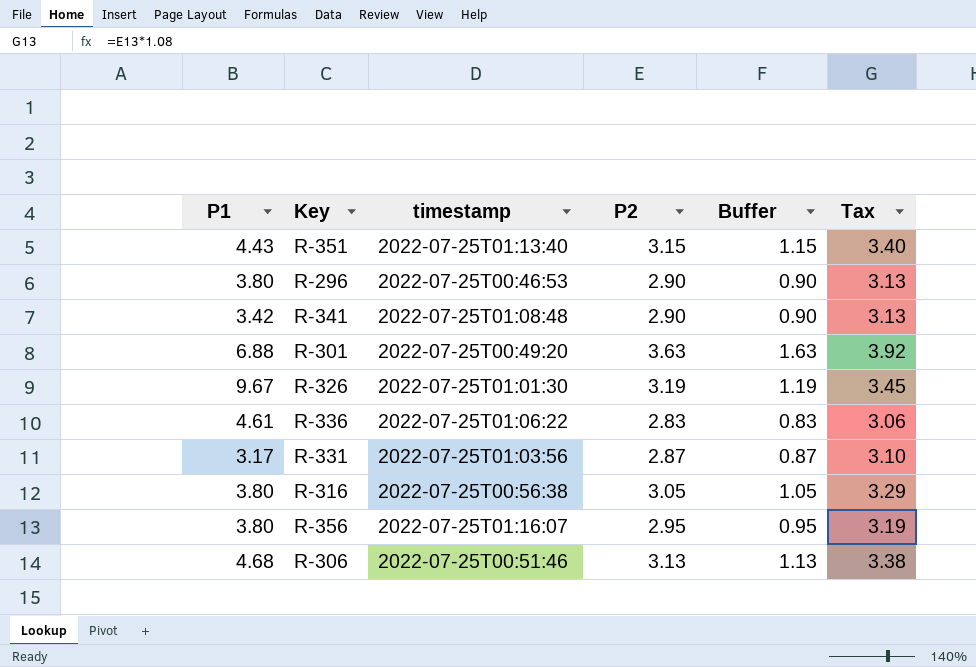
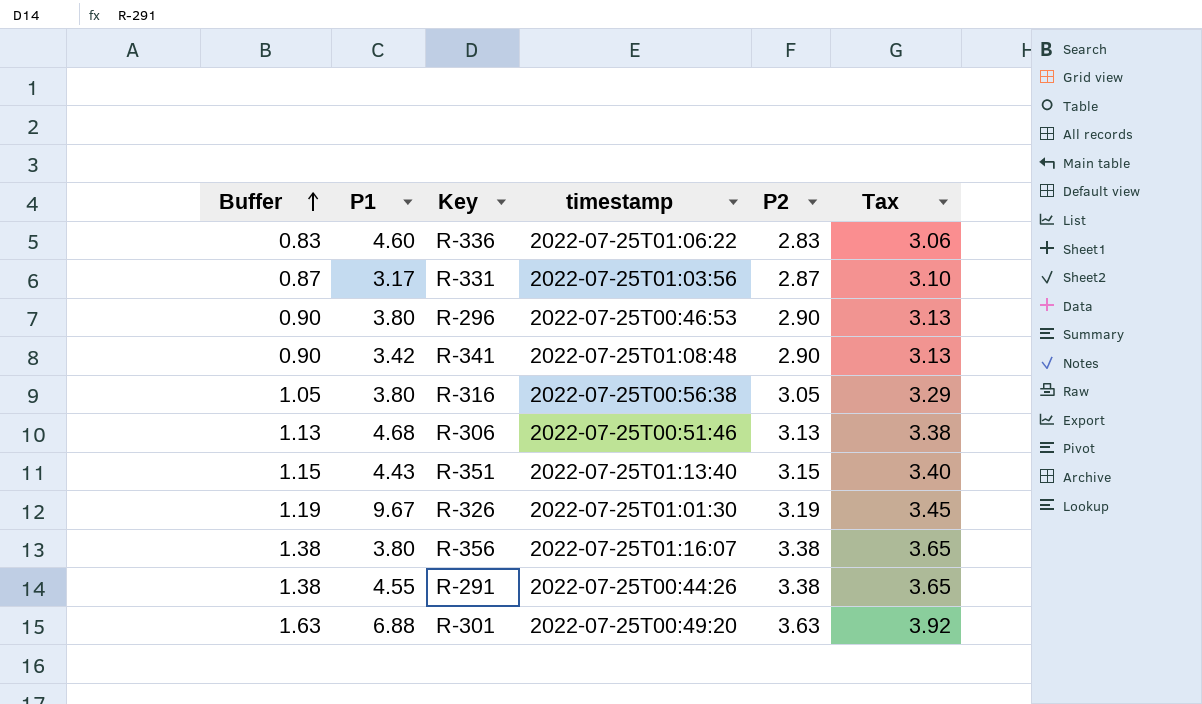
row order: none -> Buffer ascending
column Buffer | position: 5 -> 1
R-336 | P1: 4.61 -> 4.60
R-356 | Buffer: 0.95 -> 1.38
R-356 | P2: 2.95 -> 3.38
R-356 | Tax: 3.19 -> 3.65
row R-291: none -> 1.38 | 4.55 | 2022-07-25T00:44:26 | 3.38 | 3.65

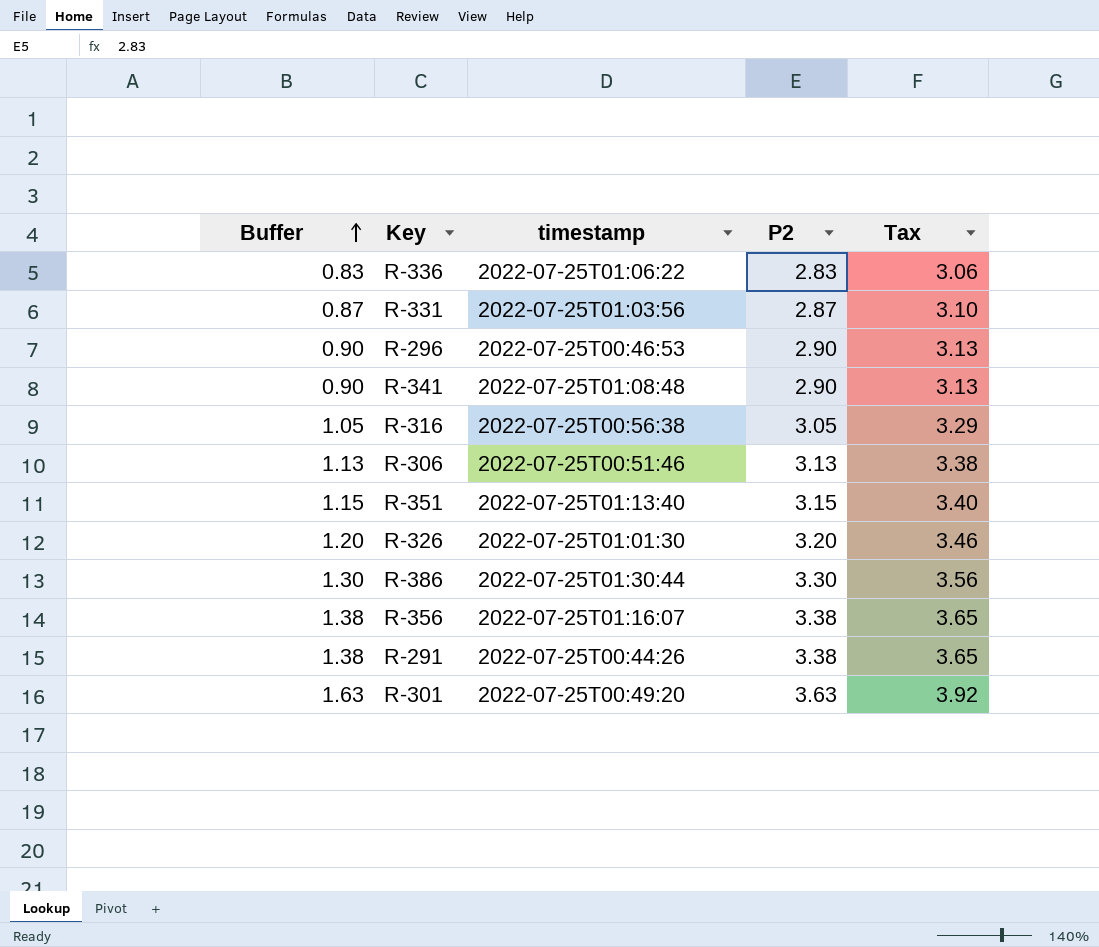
column P1 | position: 2 -> none
R-326 | Buffer: 1.19 -> 1.20
R-326 | P2: 3.19 -> 3.20
R-326 | Tax: 3.45 -> 3.46
row R-386: none -> 1.30 | 2022-07-25T01:30:44 | 3.30 | 3.56

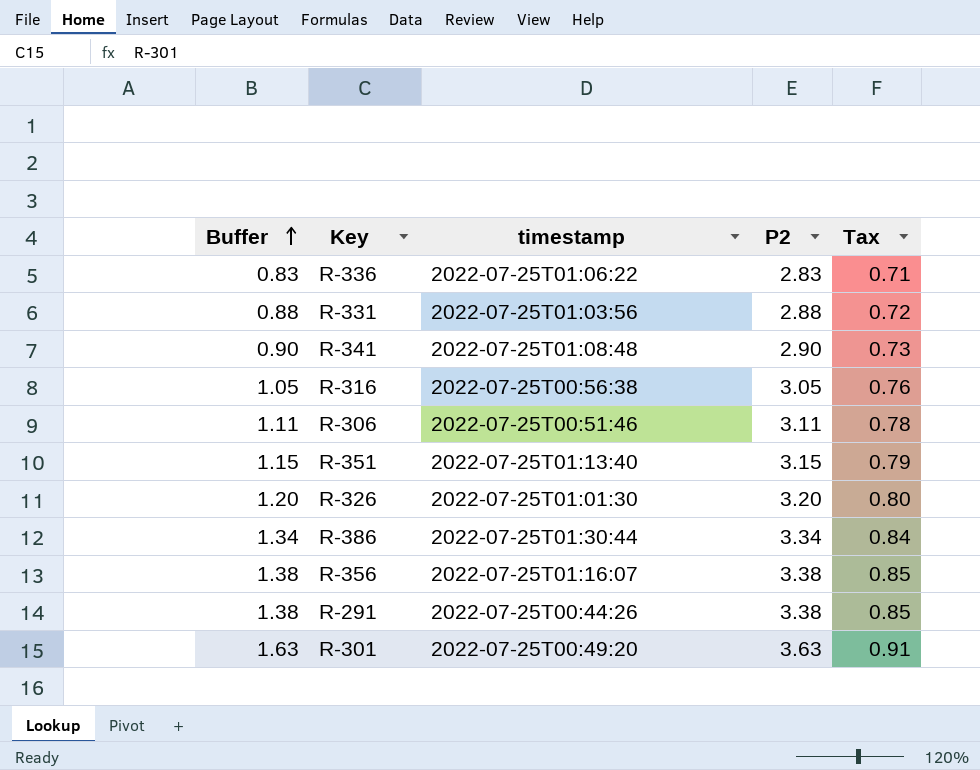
column Tax | formula: [P2] * 1.08 -> [P2] * 0.25
row R-296: 0.90 | 2022-07-25T00:46:53 | 2.90 | 3.13 -> none
R-331 | Buffer: 0.87 -> 0.88
R-331 | P2: 2.87 -> 2.88
R-306 | Buffer: 1.13 -> 1.11
R-306 | P2: 3.13 -> 3.11
R-386 | Buffer: 1.30 -> 1.34
R-386 | P2: 3.30 -> 3.34

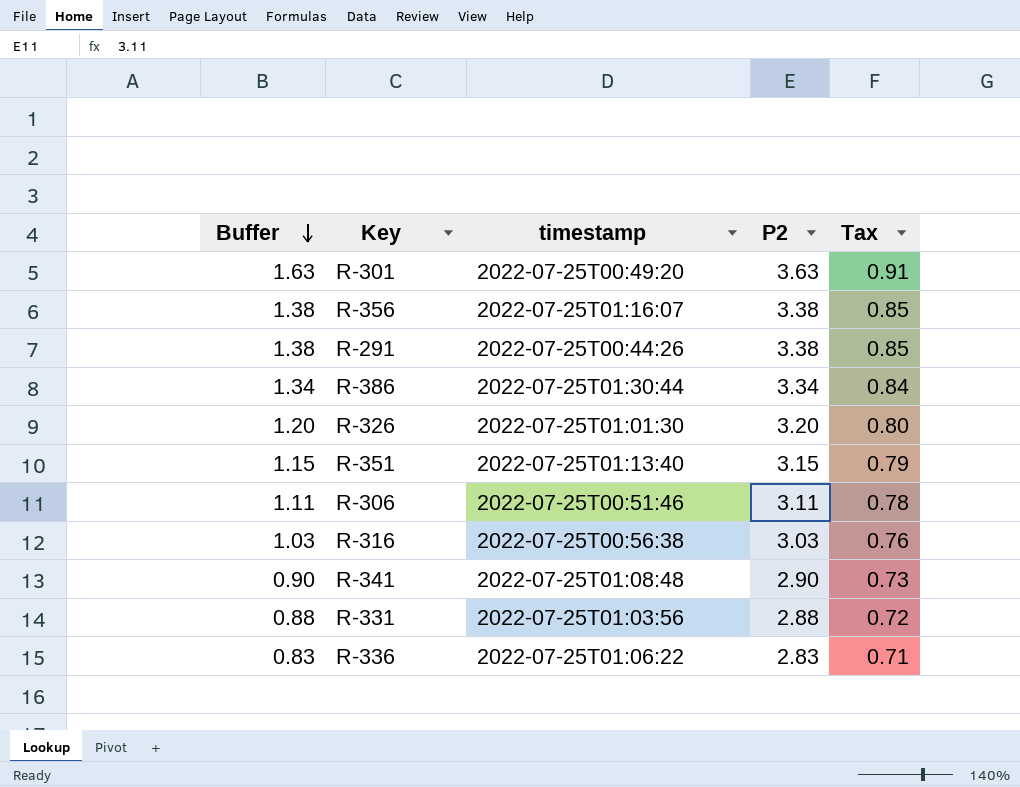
row order: Buffer ascending -> Buffer descending
R-316 | Buffer: 1.05 -> 1.03
R-316 | P2: 3.05 -> 3.03

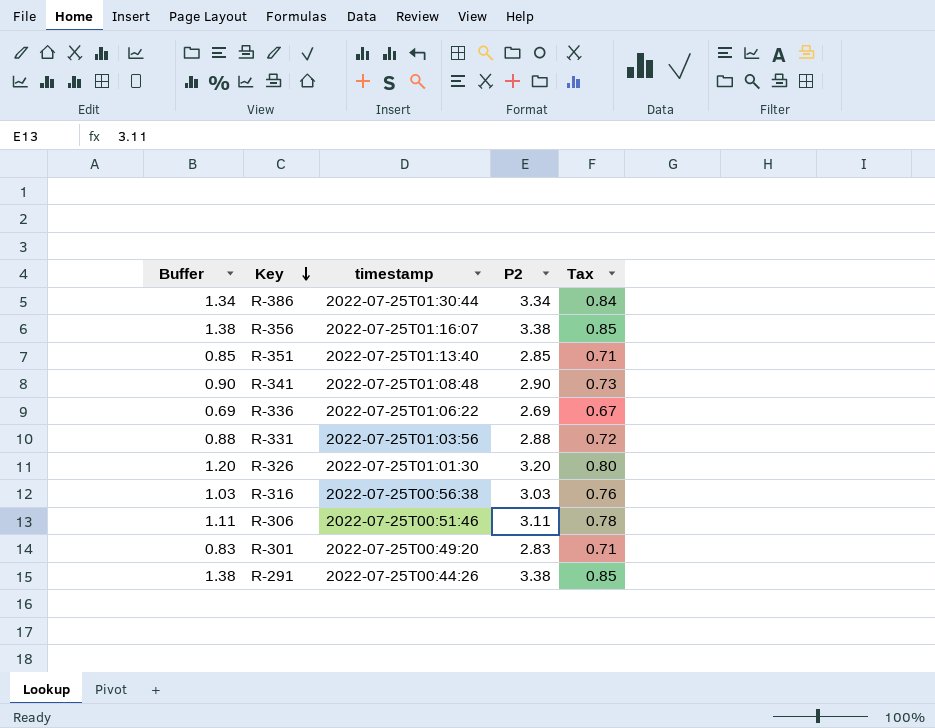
row order: Buffer descending -> Key descending
R-351 | Buffer: 1.15 -> 0.85
R-351 | P2: 3.15 -> 2.85
R-351 | Tax: 0.79 -> 0.71
R-336 | Buffer: 0.83 -> 0.69
R-336 | P2: 2.83 -> 2.69
R-336 | Tax: 0.71 -> 0.67
R-301 | Buffer: 1.63 -> 0.83
R-301 | P2: 3.63 -> 2.83
R-301 | Tax: 0.91 -> 0.71

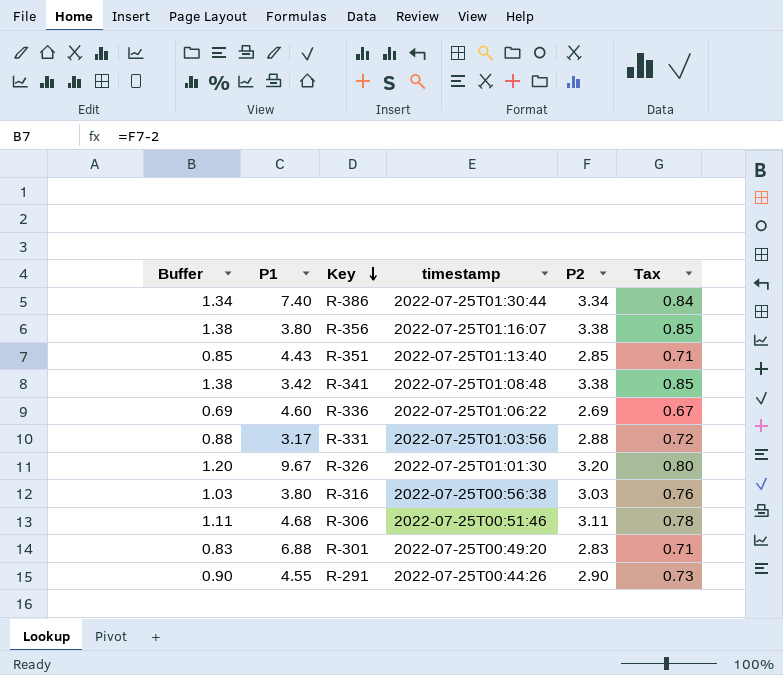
column P1 | position: none -> 2
R-341 | Buffer: 0.90 -> 1.38
R-341 | P2: 2.90 -> 3.38
R-341 | Tax: 0.73 -> 0.85
R-291 | Buffer: 1.38 -> 0.90
R-291 | P2: 3.38 -> 2.90
R-291 | Tax: 0.85 -> 0.73

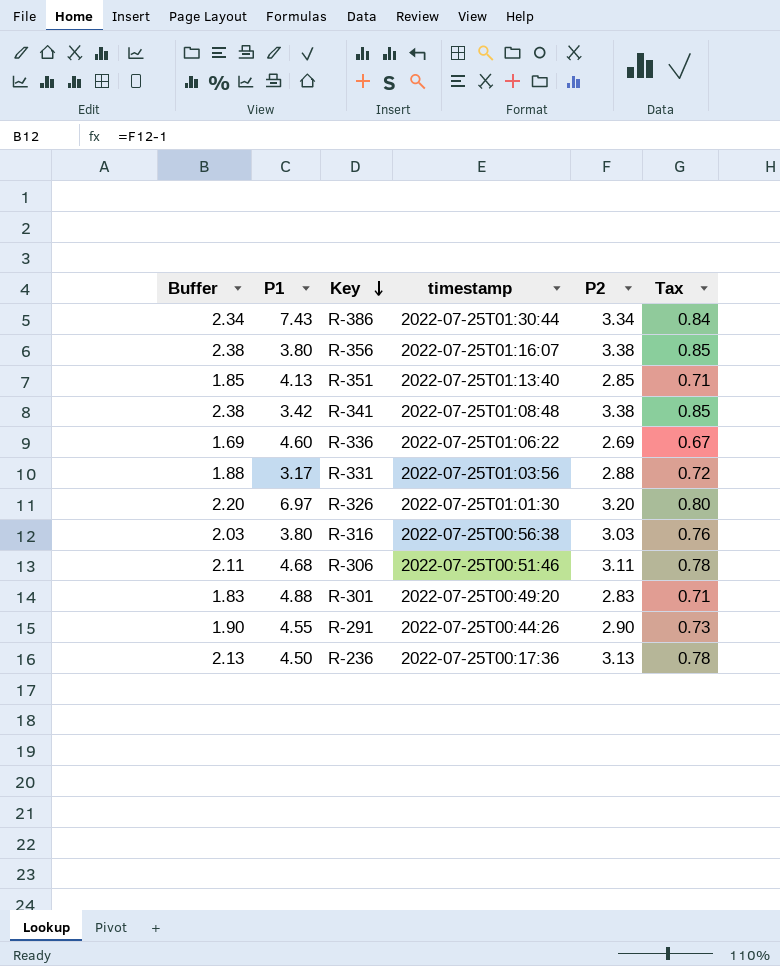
column Buffer | formula: [P2] - 2 -> [P2] - 1
R-386 | P1: 7.40 -> 7.43
R-351 | P1: 4.43 -> 4.13
R-326 | P1: 9.67 -> 6.97
R-301 | P1: 6.88 -> 4.88
row R-236: none -> 2.13 | 4.50 | 2022-07-25T00:17:36 | 3.13 | 0.78

